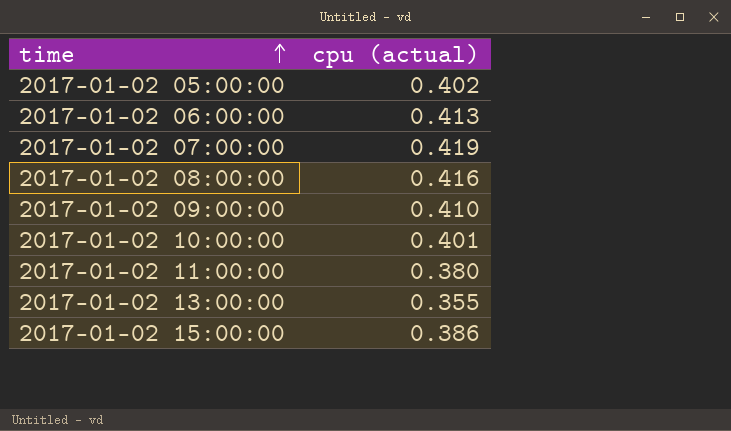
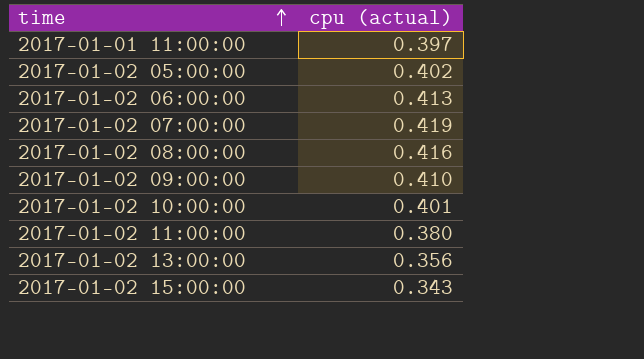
row 2017-01-01 11:00:00: none -> 0.397
2017-01-02 13:00:00 | cpu (actual): 0.355 -> 0.356
2017-01-02 15:00:00 | cpu (actual): 0.386 -> 0.343

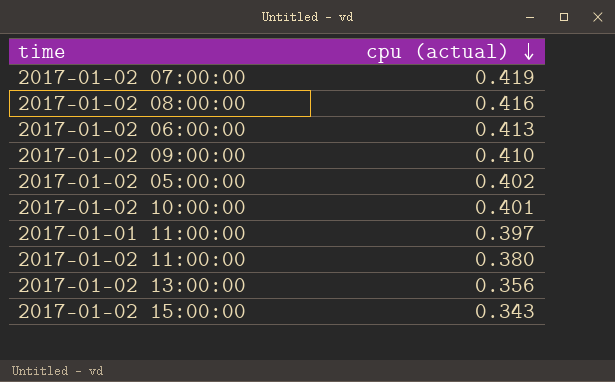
row order: time ascending -> cpu (actual) descending

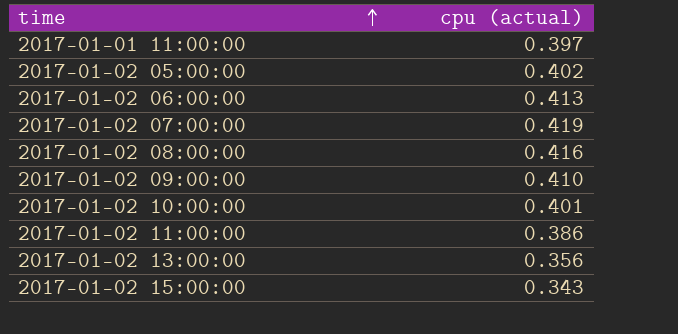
row order: cpu (actual) descending -> time ascending
2017-01-02 11:00:00 | cpu (actual): 0.380 -> 0.386

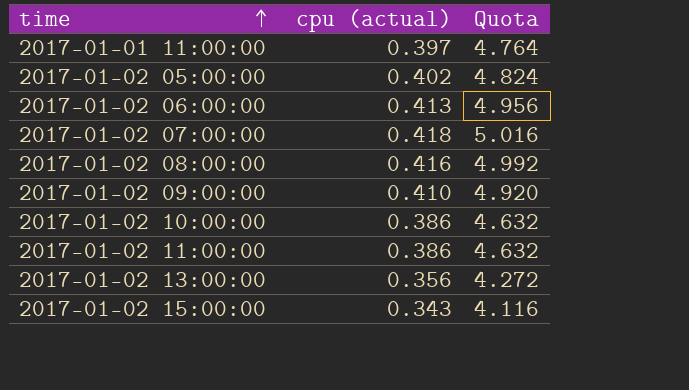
column Quota | formula: none -> [cpu (actual)] * 12
2017-01-02 07:00:00 | cpu (actual): 0.419 -> 0.418
2017-01-02 10:00:00 | cpu (actual): 0.401 -> 0.386

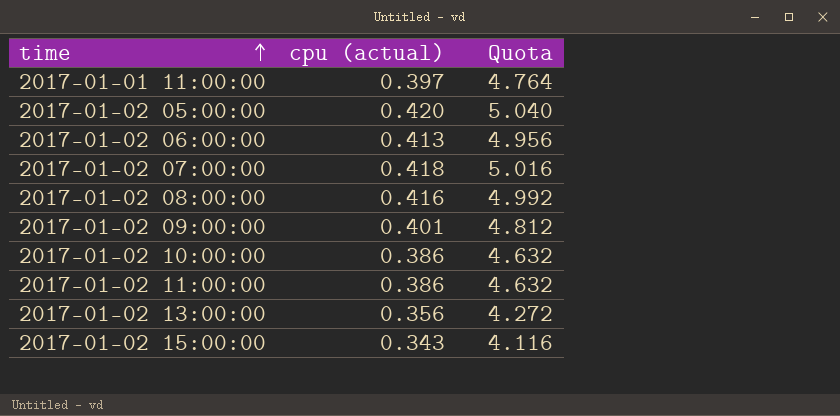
2017-01-02 05:00:00 | cpu (actual): 0.402 -> 0.420
2017-01-02 05:00:00 | Quota: 4.824 -> 5.040
2017-01-02 09:00:00 | cpu (actual): 0.410 -> 0.401
2017-01-02 09:00:00 | Quota: 4.920 -> 4.812

